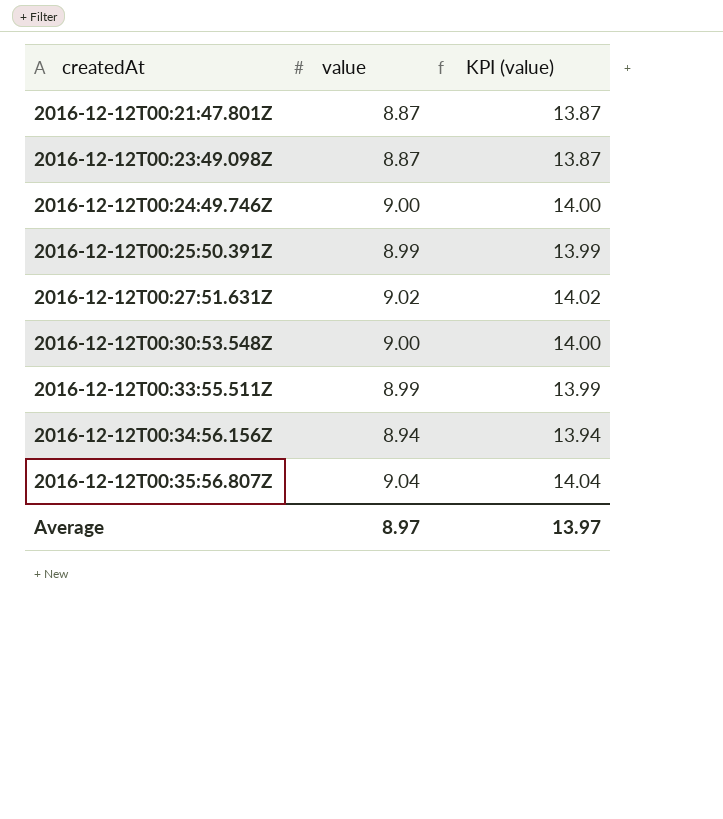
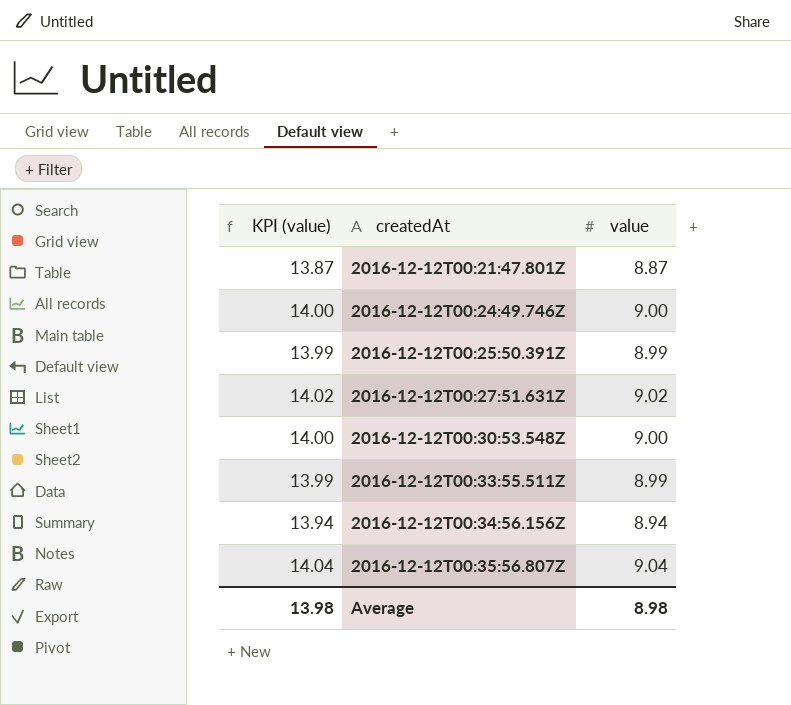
column KPI (value) | position: 3 -> 1
row 2016-12-12T00:23:49.098Z: 8.87 | 13.87 -> none
Average | KPI (value): 13.97 -> 13.98
Average | value: 8.97 -> 8.98

